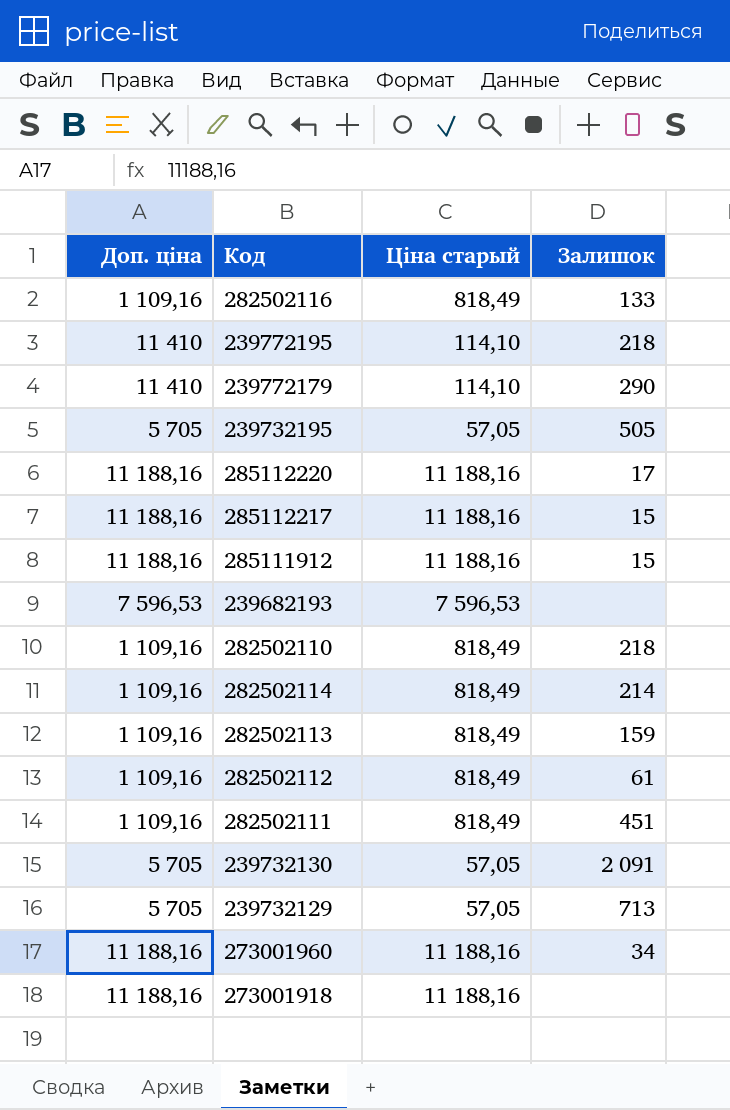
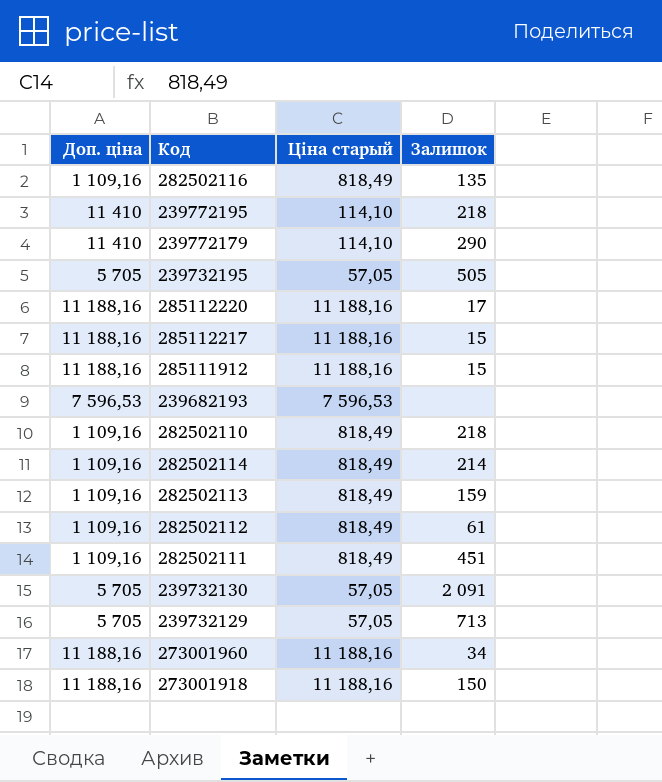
282502116 | Залишок: 133 -> 135
273001918 | Залишок: none -> 150

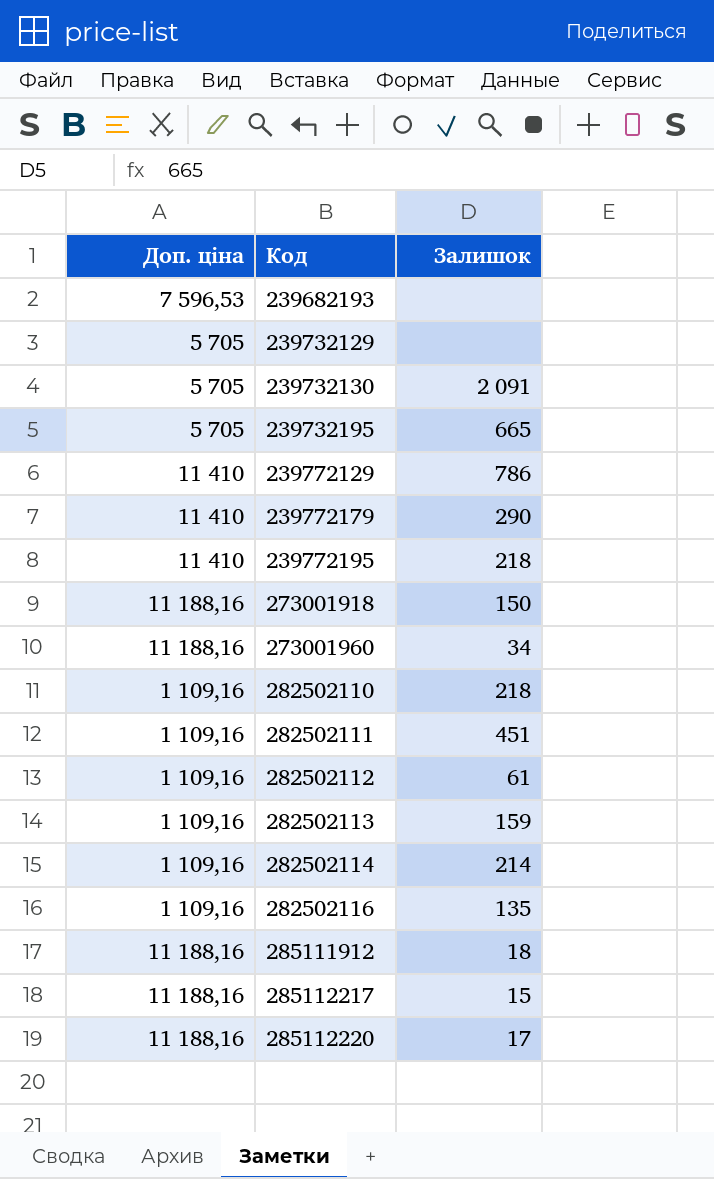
row order: none -> Код ascending
column Ціна старый | position: 3 -> none
239732129 | Залишок: 713 -> none
239732195 | Залишок: 505 -> 665
row 239772129: none -> 11 410 | 786
285111912 | Залишок: 15 -> 18

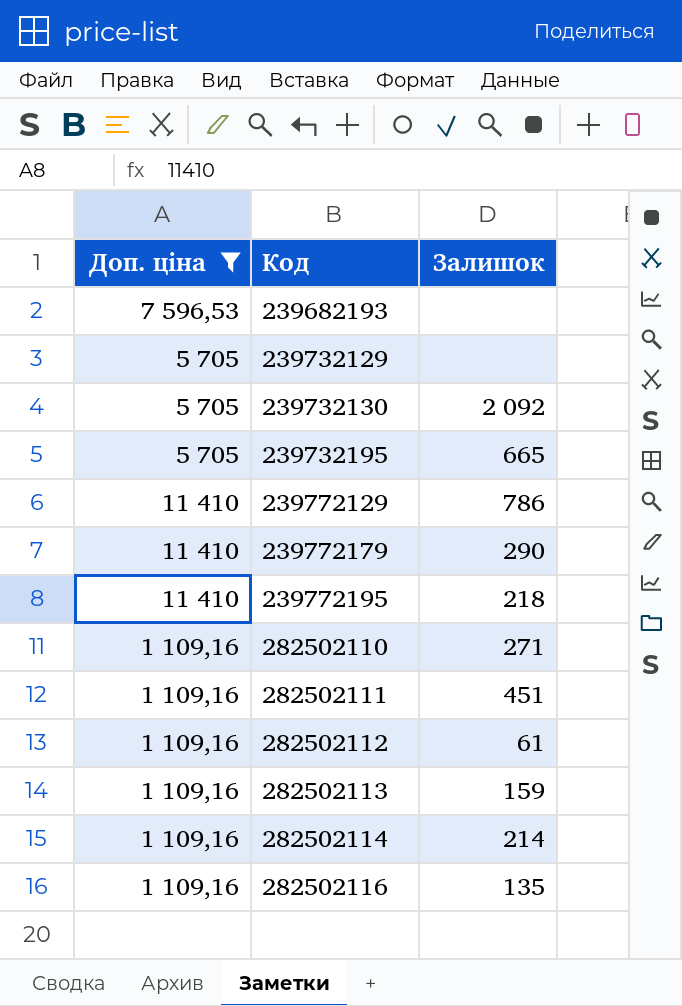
filter: none -> Доп. ціна != 11 188,16
239732130 | Залишок: 2 091 -> 2 092
282502110 | Залишок: 218 -> 271

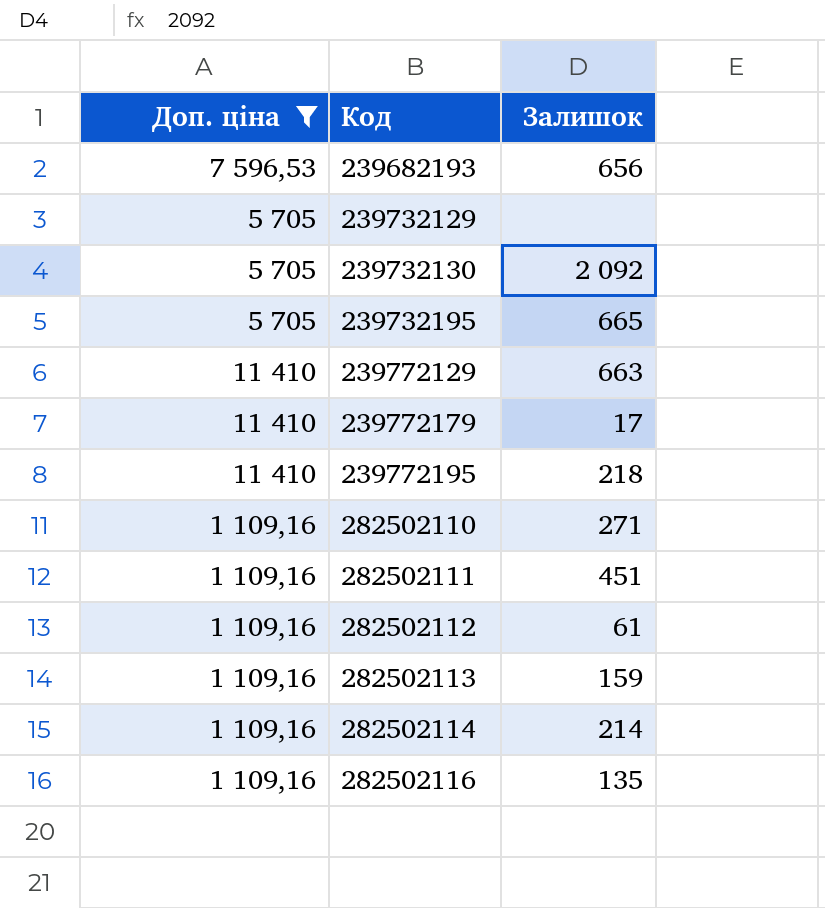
239682193 | Залишок: none -> 656
239772129 | Залишок: 786 -> 663
239772179 | Залишок: 290 -> 17

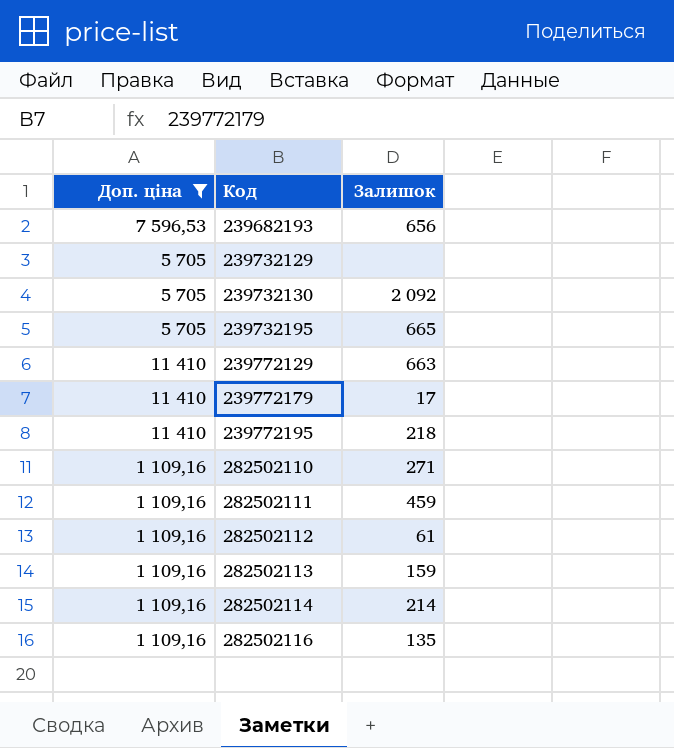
282502111 | Залишок: 451 -> 459

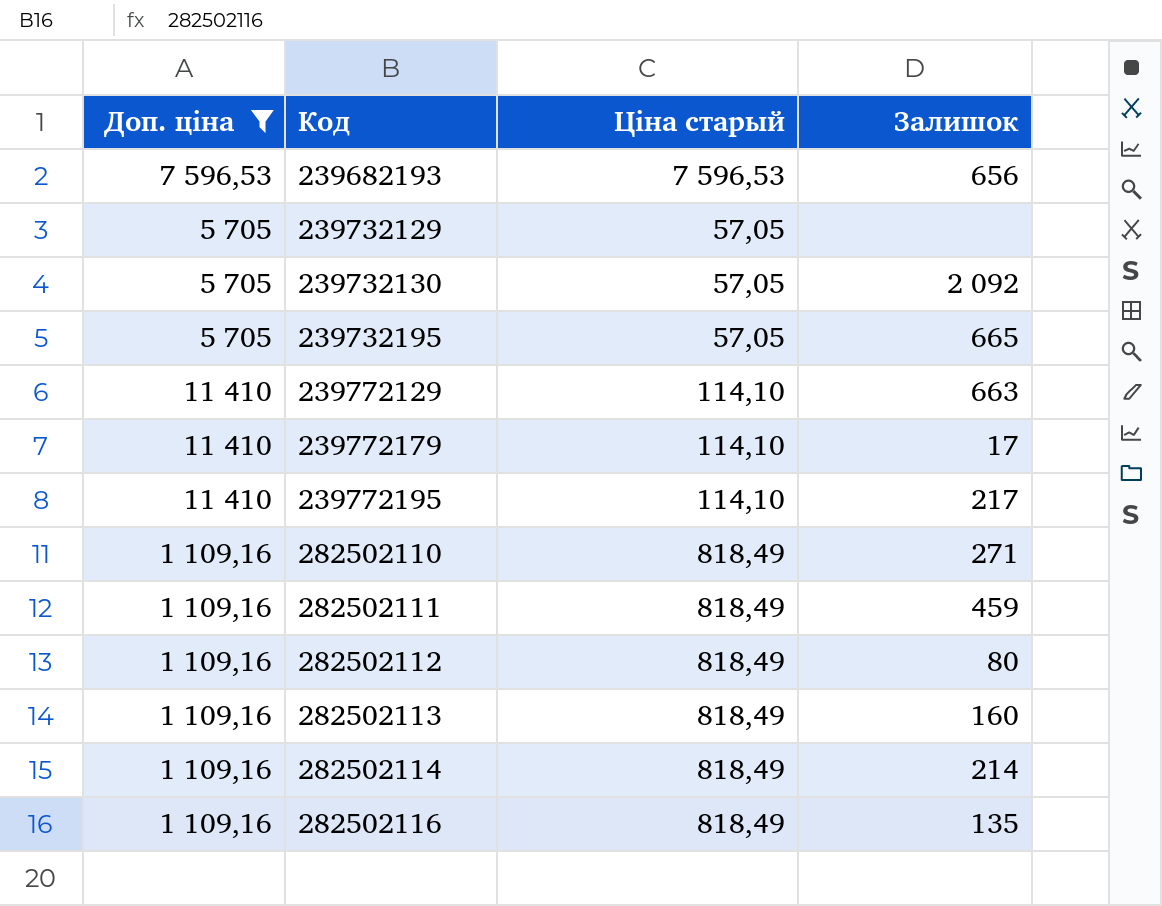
column Ціна старый | position: none -> 3
239772195 | Залишок: 218 -> 217
282502112 | Залишок: 61 -> 80
282502113 | Залишок: 159 -> 160

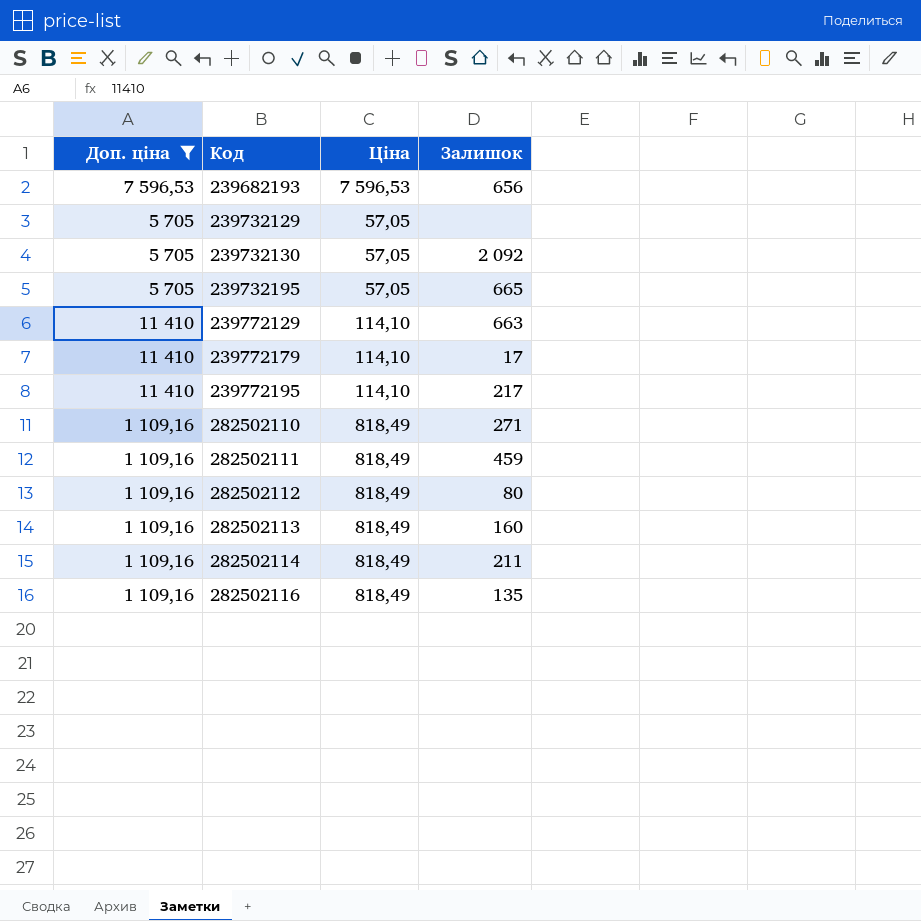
column name: Ціна старый -> Ціна
282502114 | Залишок: 214 -> 211

